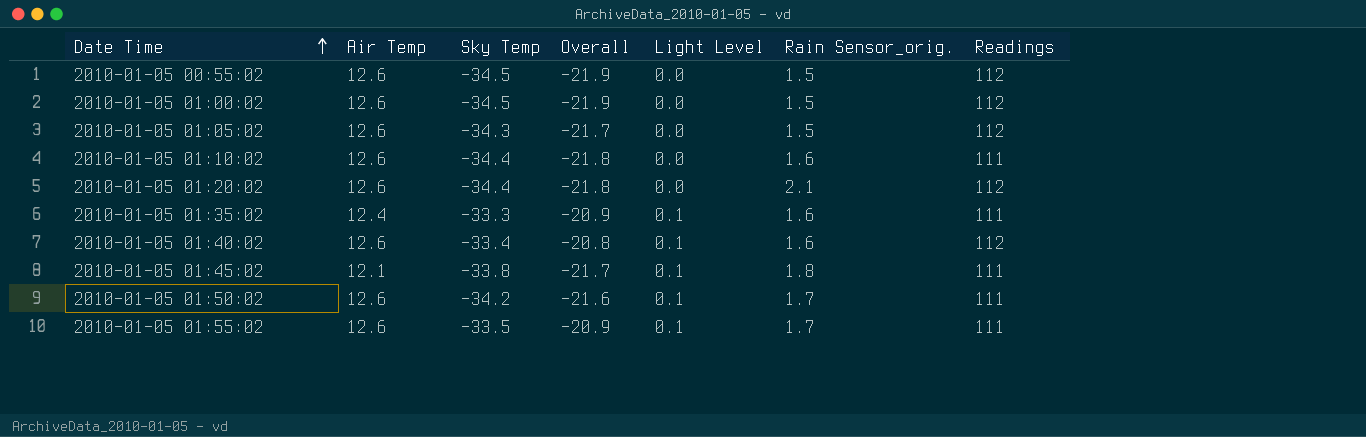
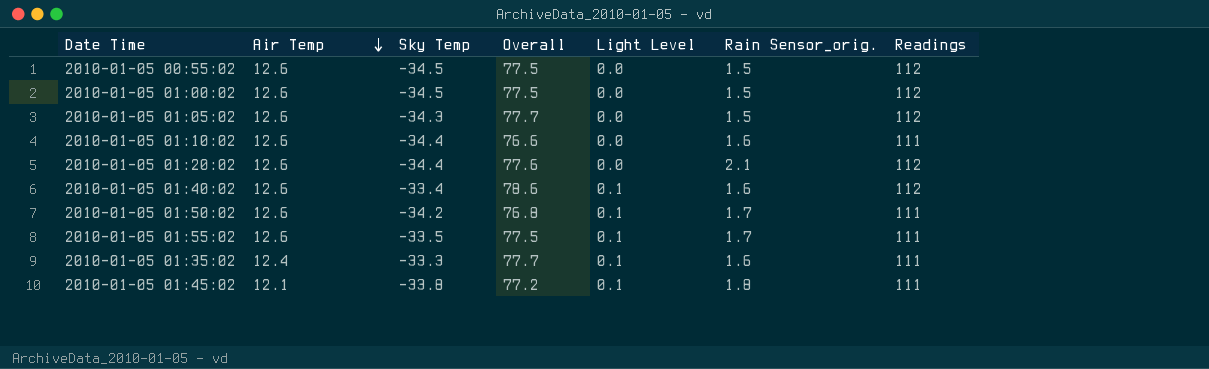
row order: Date Time ascending -> Air Temp descending
column Overall | formula: [Air Temp] + [Sky Temp] -> [Sky Temp] + [Readings]

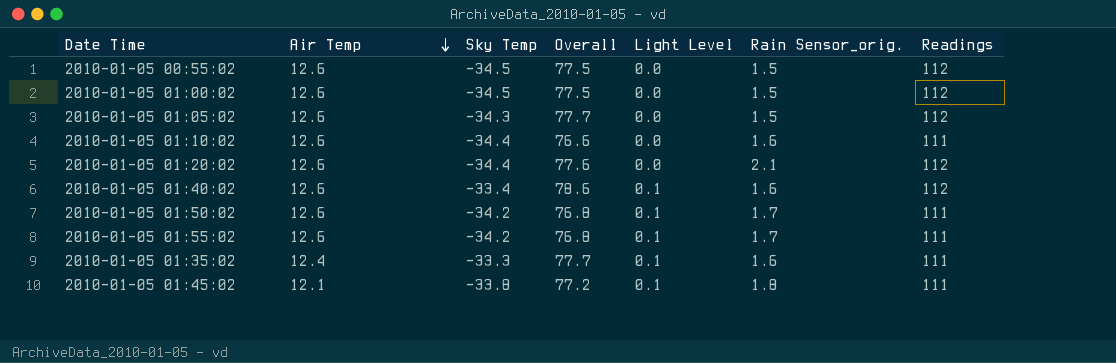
2010-01-05 01:55:02 | Sky Temp: -33.5 -> -34.2
2010-01-05 01:55:02 | Overall: 77.5 -> 76.8

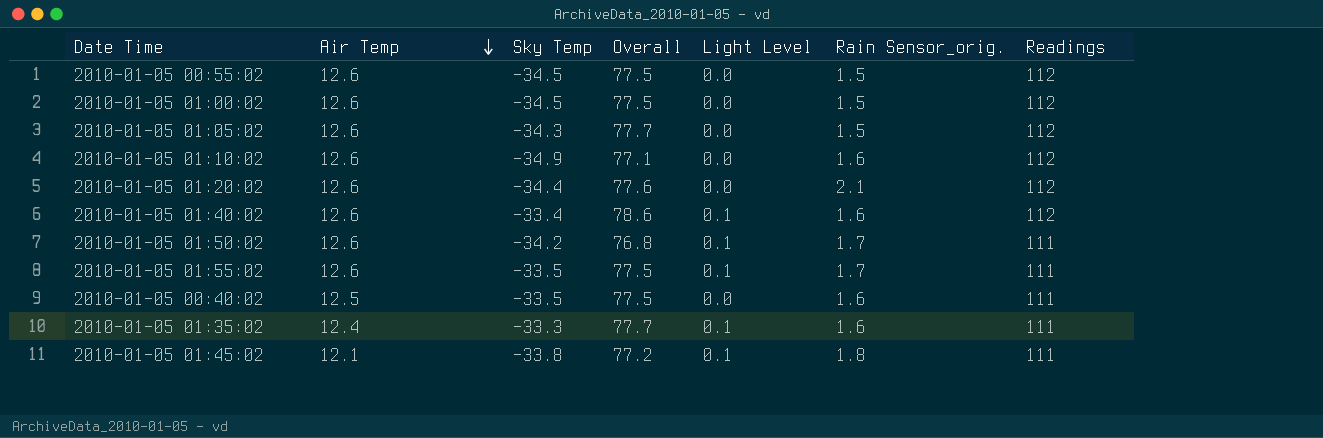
2010-01-05 01:10:02 | Sky Temp: -34.4 -> -34.9
2010-01-05 01:10:02 | Overall: 76.6 -> 77.1
2010-01-05 01:10:02 | Readings: 111 -> 112
2010-01-05 01:55:02 | Sky Temp: -34.2 -> -33.5
2010-01-05 01:55:02 | Overall: 76.8 -> 77.5
row 2010-01-05 00:40:02: none -> 12.5 | -33.5 | 77.5 | 0.0 | 1.6 | 111

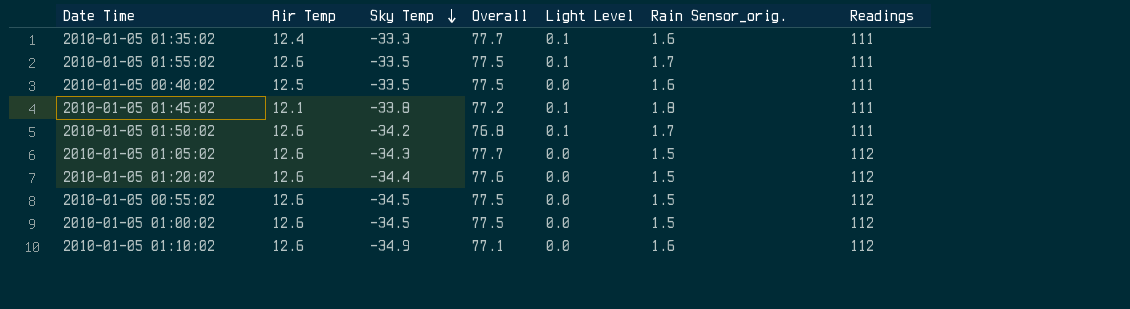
row order: Air Temp descending -> Sky Temp descending
row 2010-01-05 01:40:02: 12.6 | -33.4 | 78.6 | 0.1 | 1.6 | 112 -> none
2010-01-05 01:20:02 | Rain Sensor_orig.: 2.1 -> 1.5

